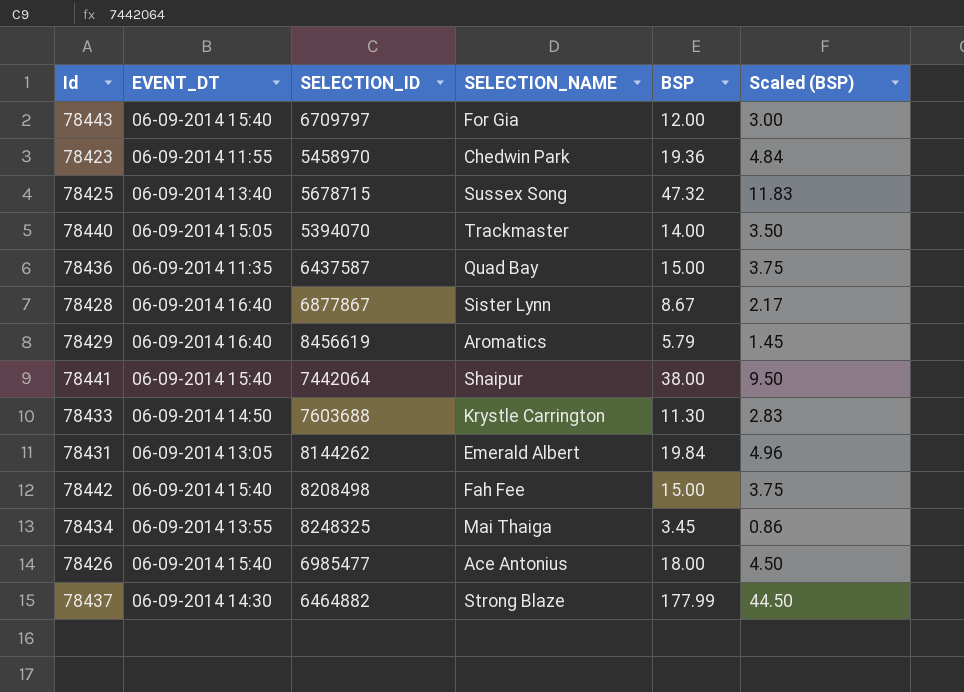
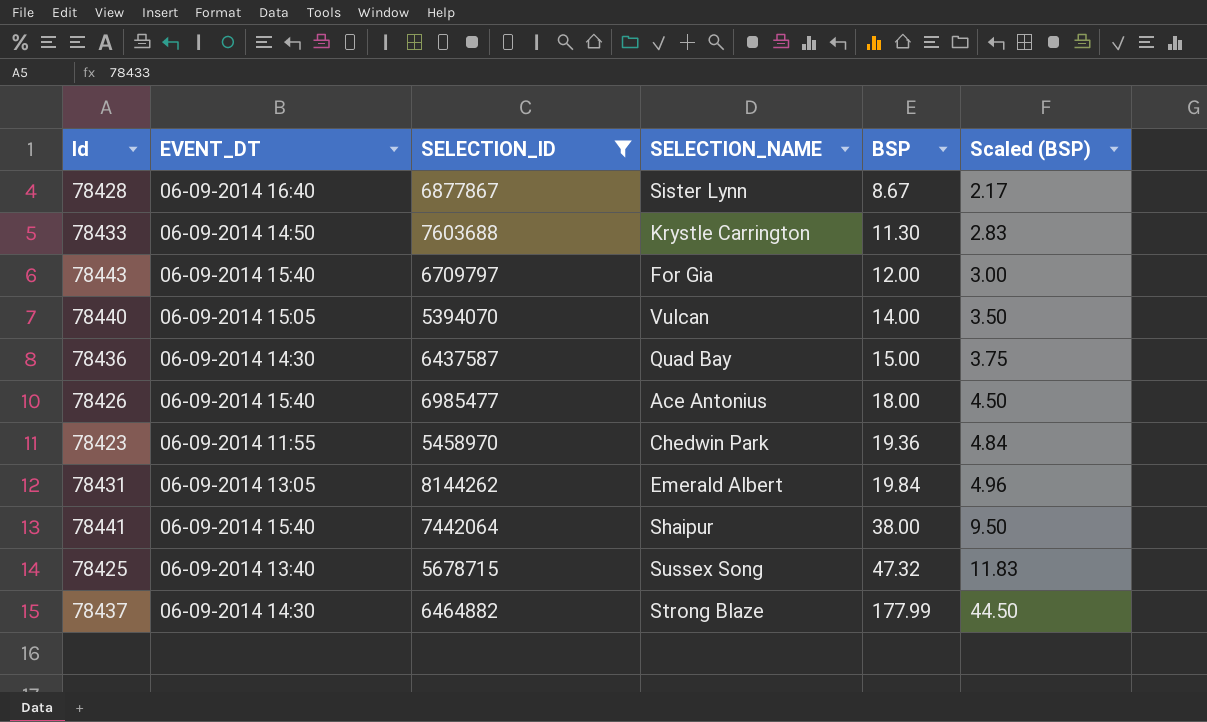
filter: none -> SELECTION_ID <= 8144262
row order: none -> BSP ascending
78440 | SELECTION_NAME: Trackmaster -> Vulcan
78436 | EVENT_DT: 06-09-2014 11:35 -> 06-09-2014 14:30

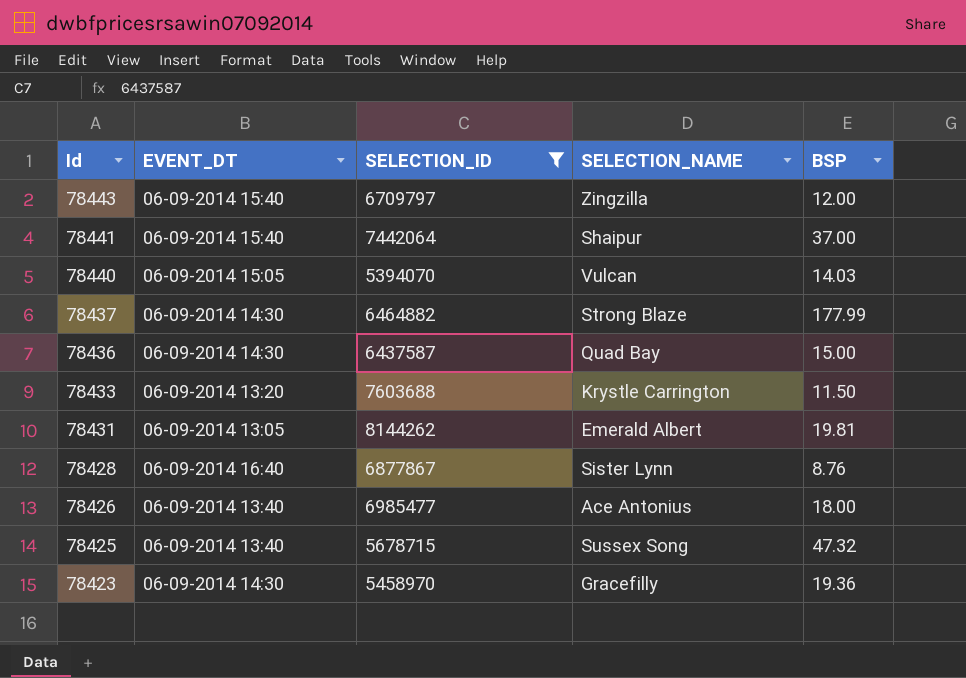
row order: BSP ascending -> Id descending
column Scaled (BSP) | formula: [BSP] * 0.25 -> none
78443 | SELECTION_NAME: For Gia -> Zingzilla
78441 | BSP: 38.00 -> 37.00
78440 | BSP: 14.00 -> 14.03
78433 | EVENT_DT: 06-09-2014 14:50 -> 06-09-2014 13:20
78433 | BSP: 11.30 -> 11.50
78431 | BSP: 19.84 -> 19.81
78428 | BSP: 8.67 -> 8.76
78426 | EVENT_DT: 06-09-2014 15:40 -> 06-09-2014 13:40
78423 | EVENT_DT: 06-09-2014 11:55 -> 06-09-2014 14:30
78423 | SELECTION_NAME: Chedwin Park -> Gracefilly

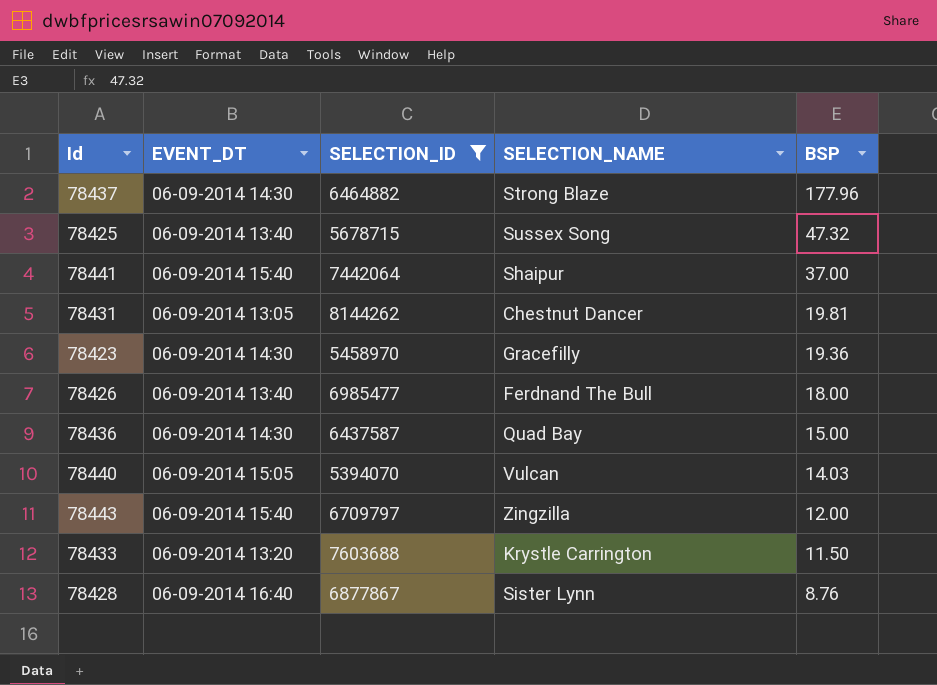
row order: Id descending -> BSP descending
78437 | BSP: 177.99 -> 177.96
78431 | SELECTION_NAME: Emerald Albert -> Chestnut Dancer
78426 | SELECTION_NAME: Ace Antonius -> Ferdnand The Bull

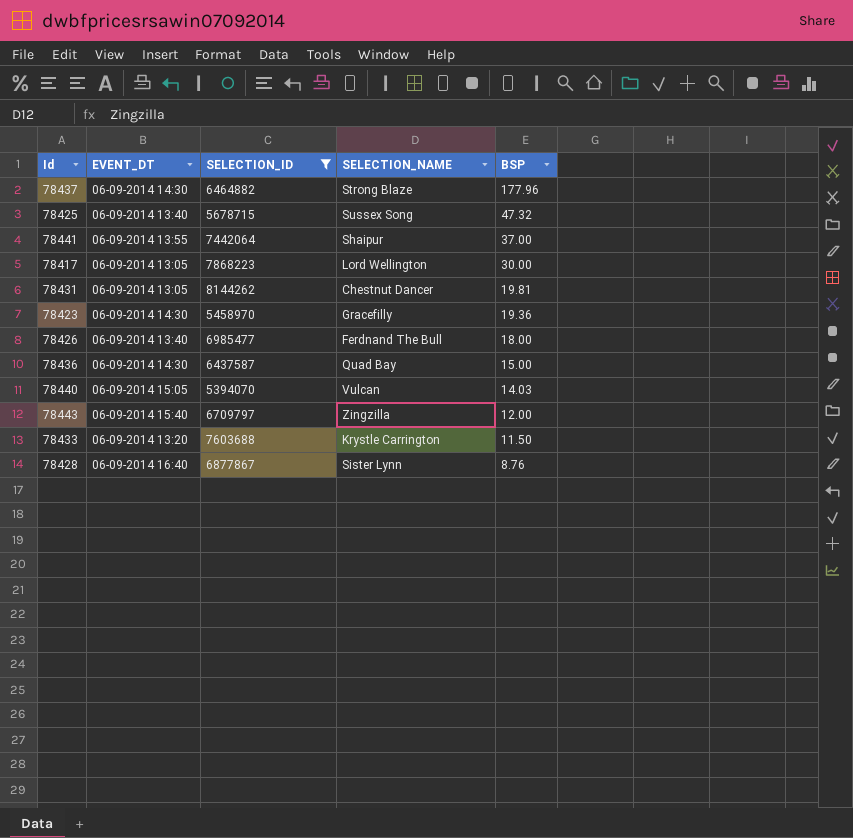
78441 | EVENT_DT: 06-09-2014 15:40 -> 06-09-2014 13:55
row 78417: none -> 06-09-2014 13:05 | 7868223 | Lord Wellington | 30.00

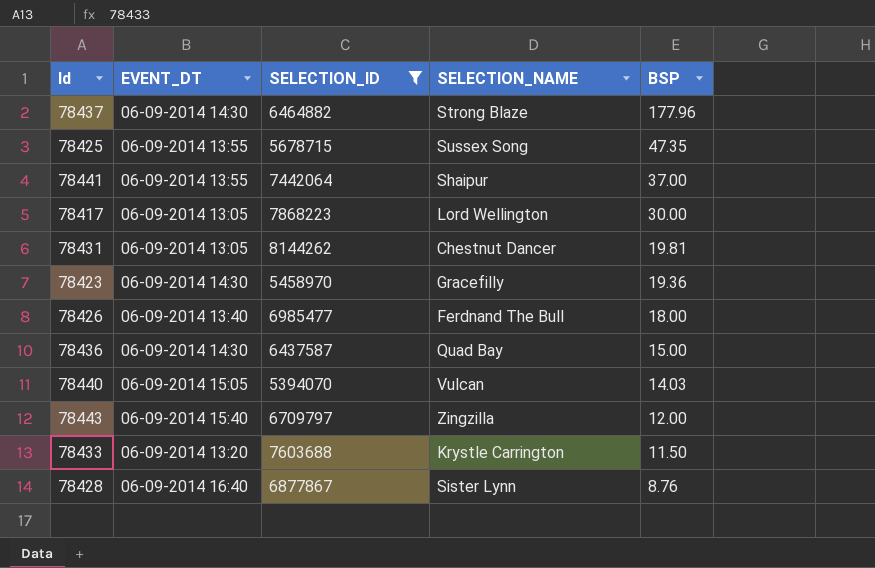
78425 | EVENT_DT: 06-09-2014 13:40 -> 06-09-2014 13:55
78425 | BSP: 47.32 -> 47.35

